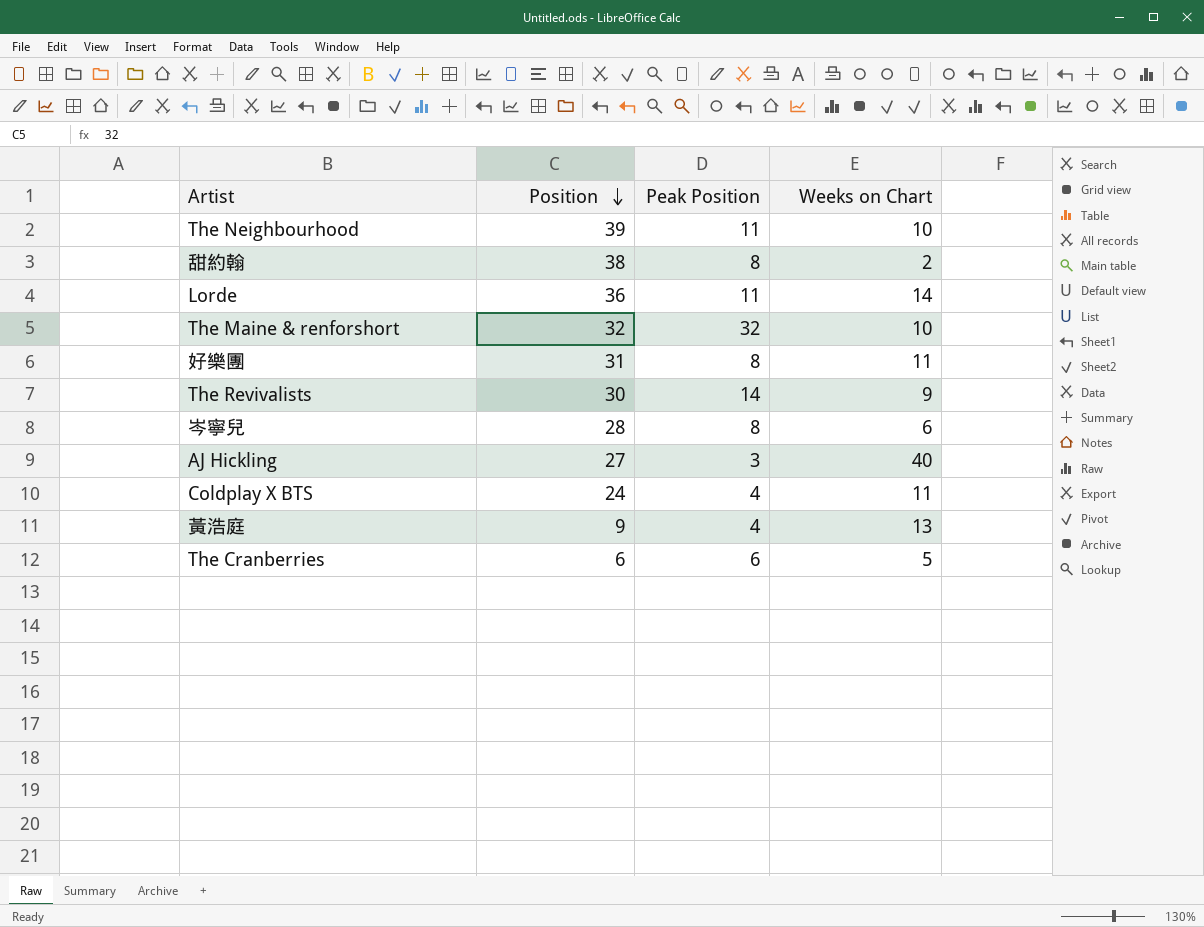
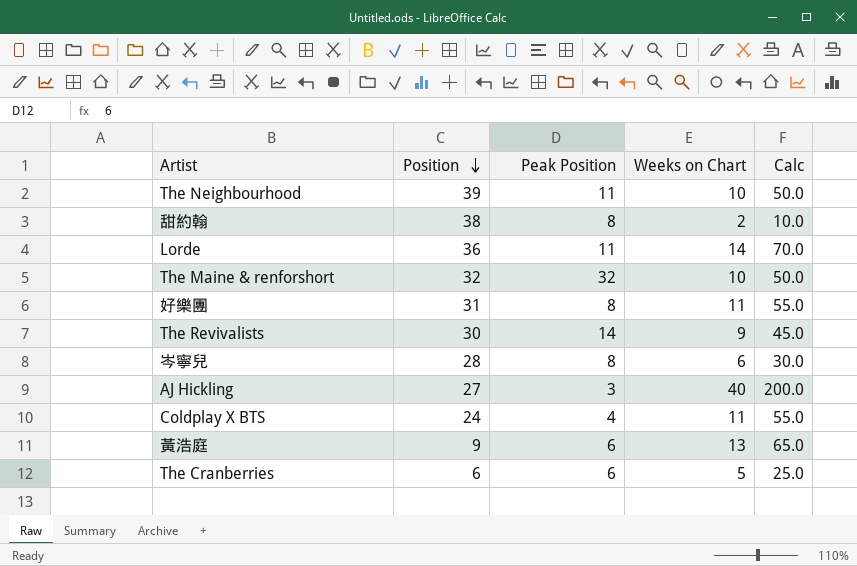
column Calc | formula: none -> [Weeks on Chart] * 5
黃浩庭 | Peak Position: 4 -> 6

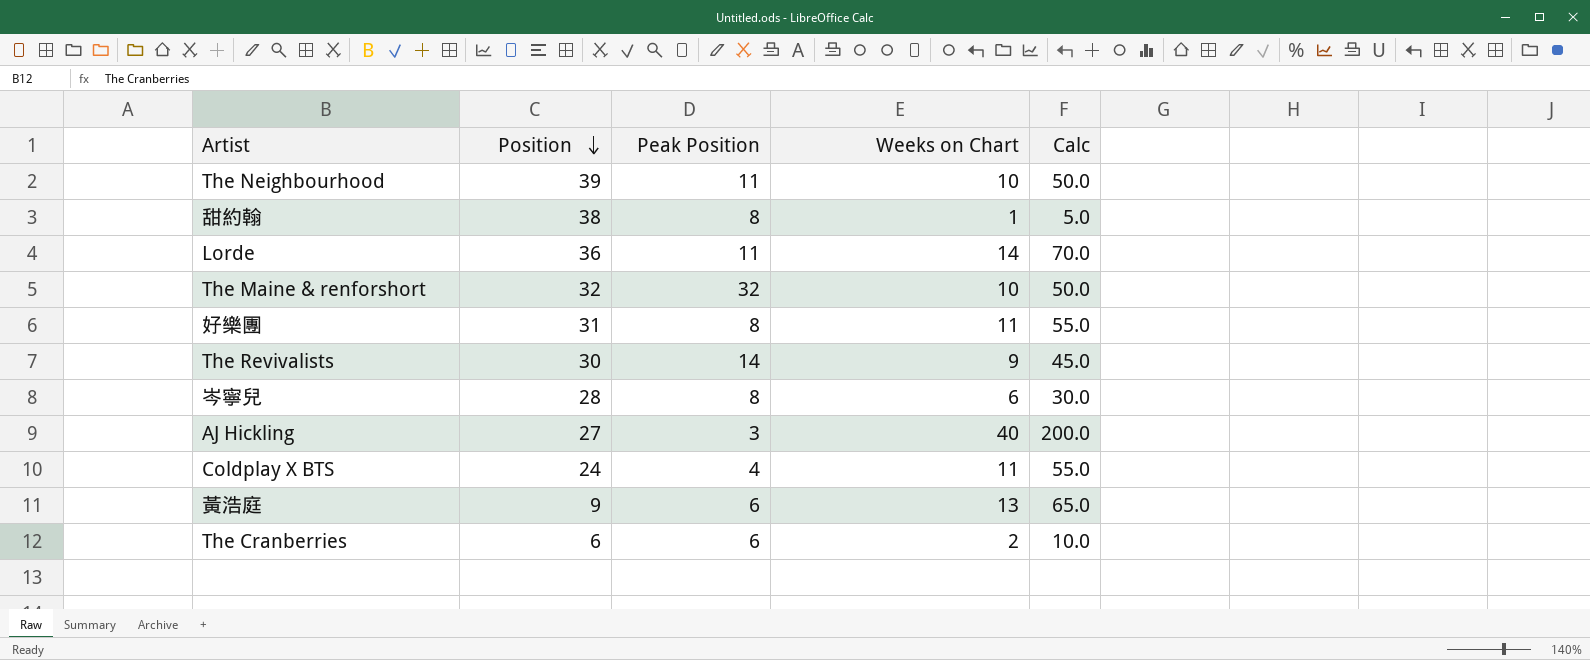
甜約翰 | Weeks on Chart: 2 -> 1
甜約翰 | Calc: 10.0 -> 5.0
The Cranberries | Weeks on Chart: 5 -> 2
The Cranberries | Calc: 25.0 -> 10.0

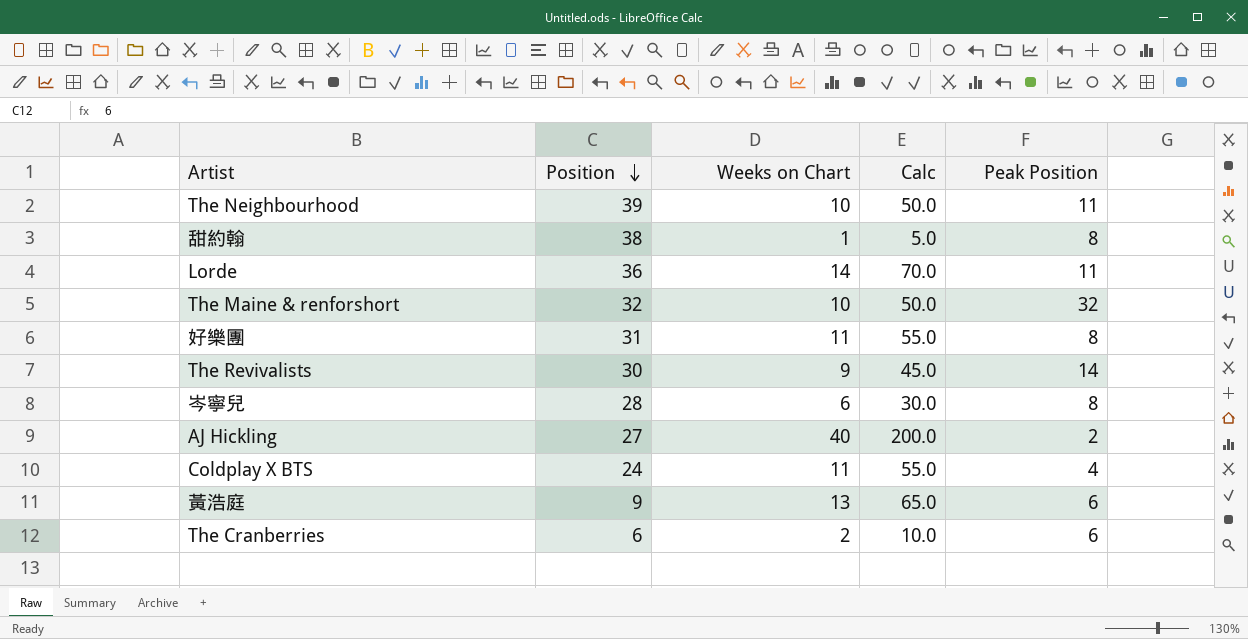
column Peak Position | position: 3 -> 5
AJ Hickling | Peak Position: 3 -> 2

